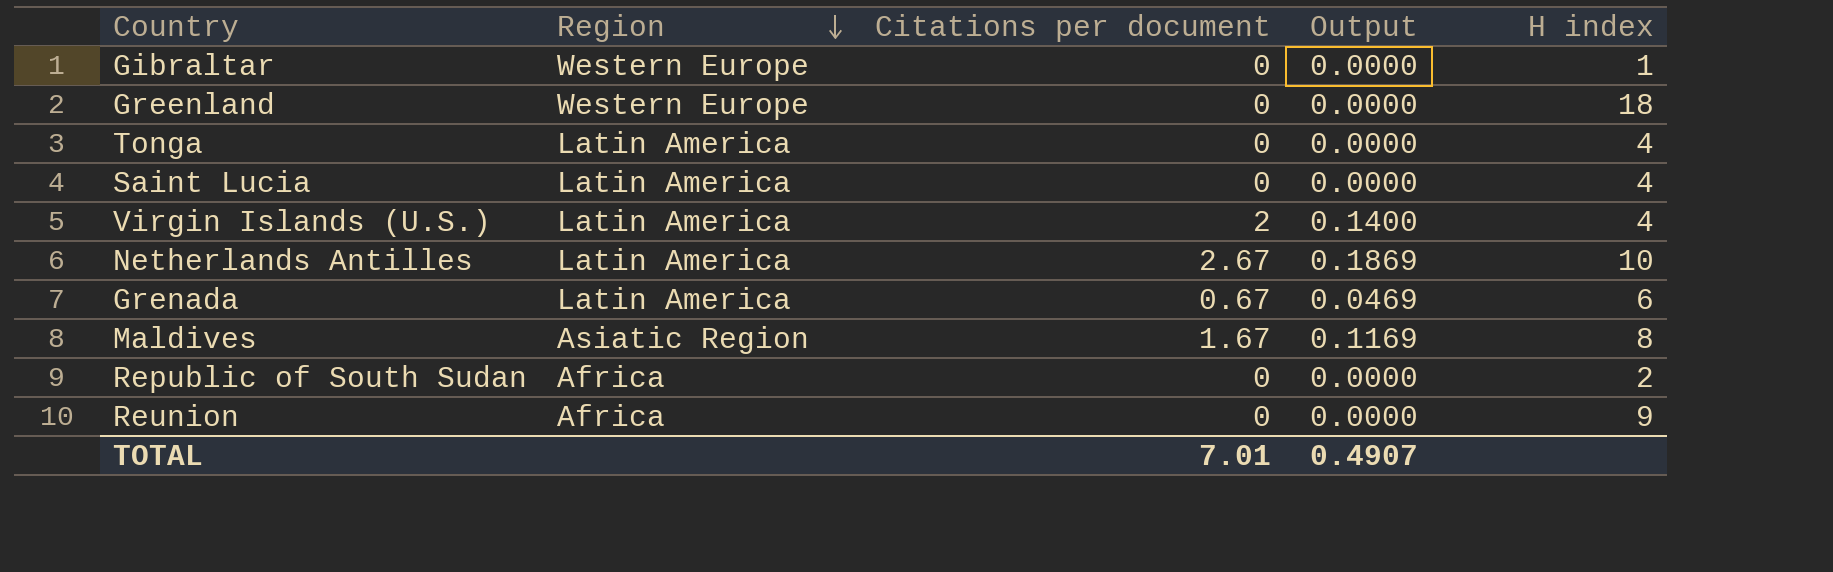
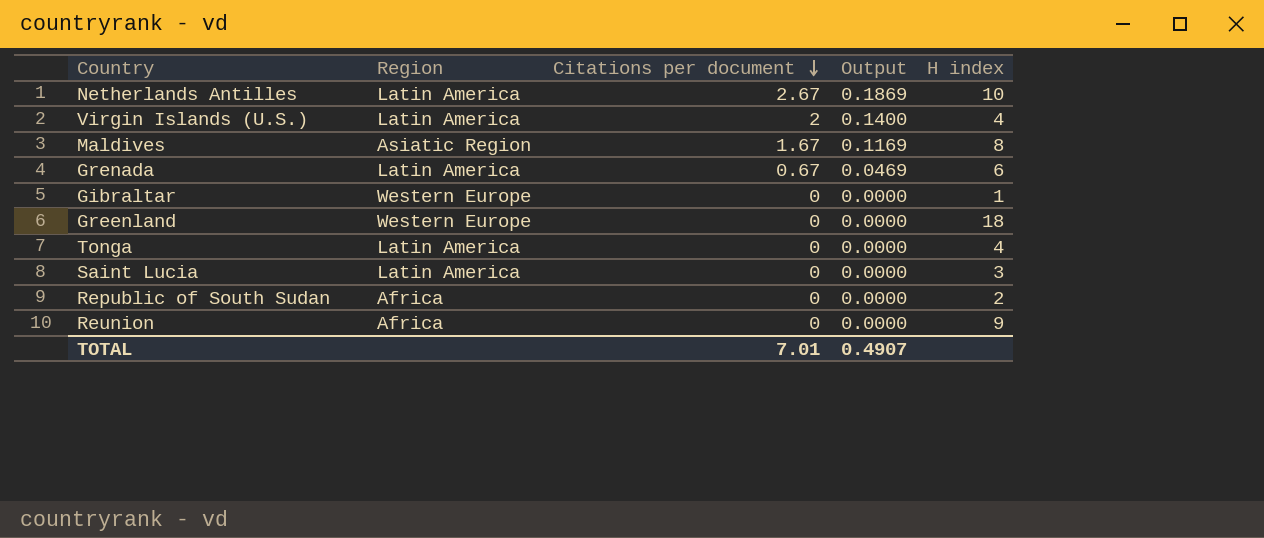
row order: Region descending -> Citations per document descending
Saint Lucia | H index: 4 -> 3

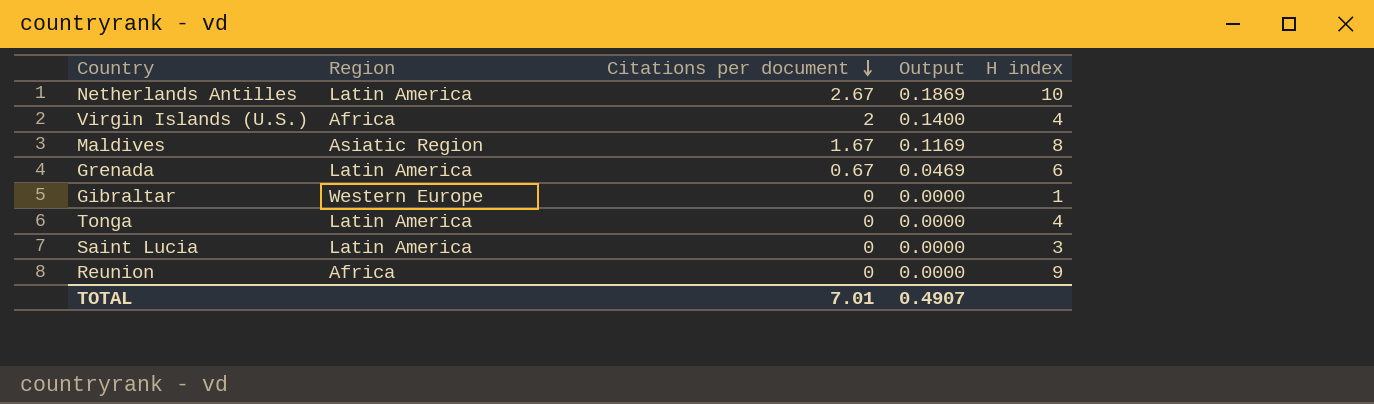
row Greenland: Western Europe | 0 | 0.0000 | 18 -> none
row Republic of South Sudan: Africa | 0 | 0.0000 | 2 -> none
Virgin Islands (U.S.) | Region: Latin America -> Africa

